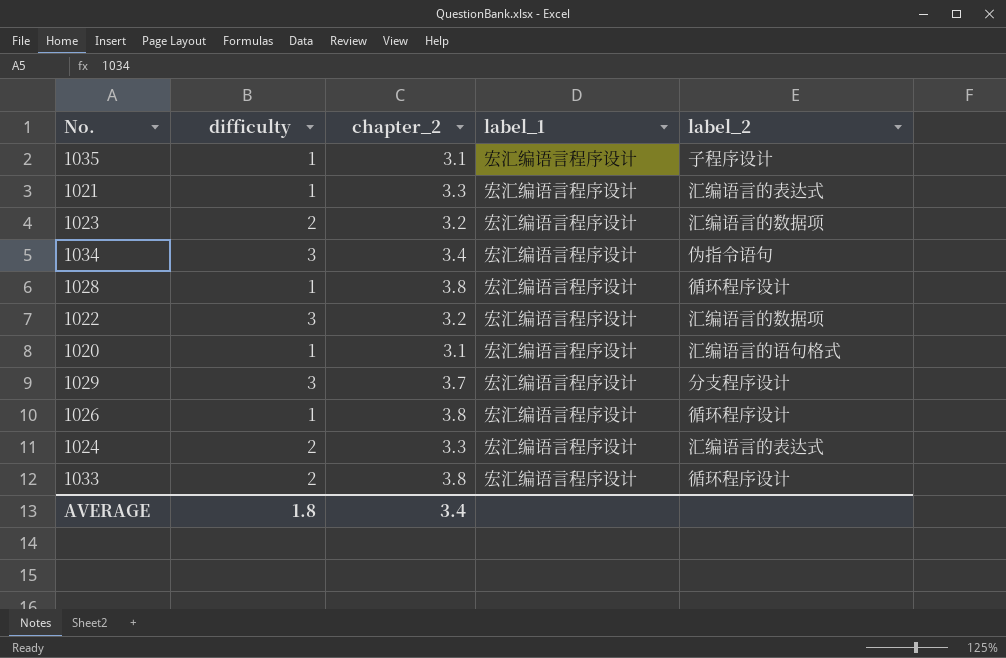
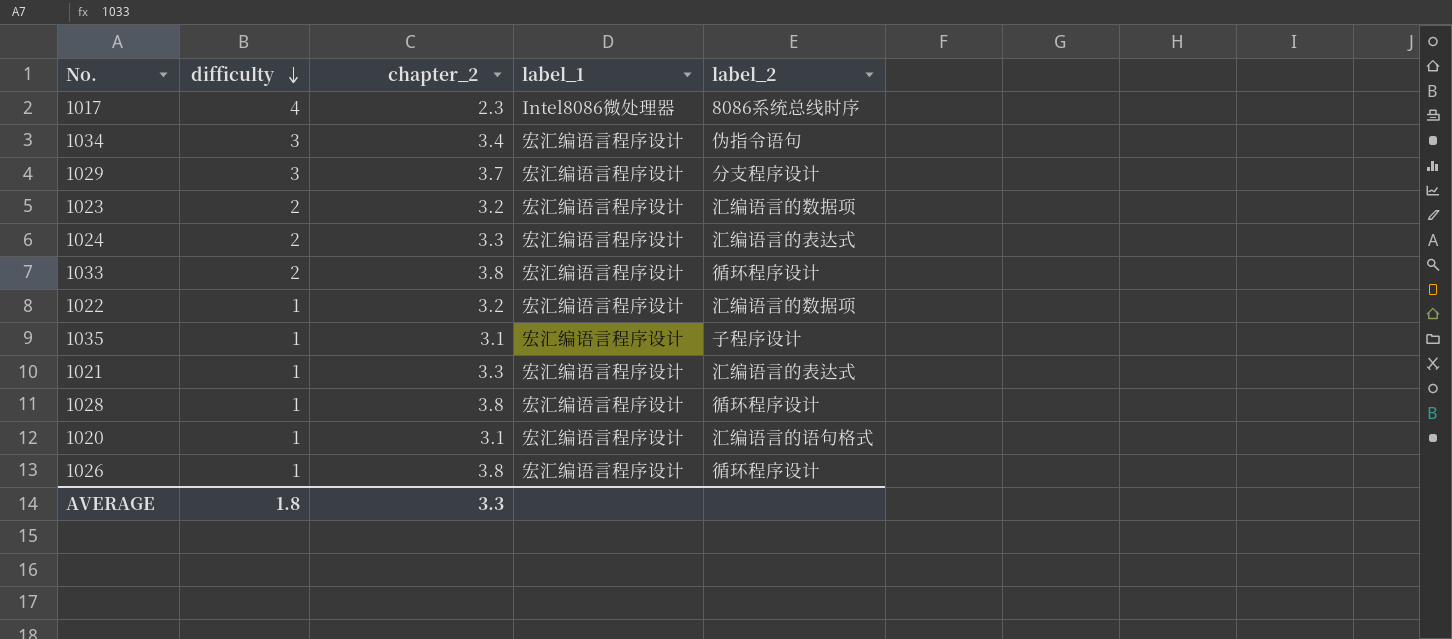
row order: none -> difficulty descending
row 1017: none -> 4 | 2.3 | Intel8086微处理器 | 8086系统总线时序
1022 | difficulty: 3 -> 1
AVERAGE | chapter_2: 3.4 -> 3.3

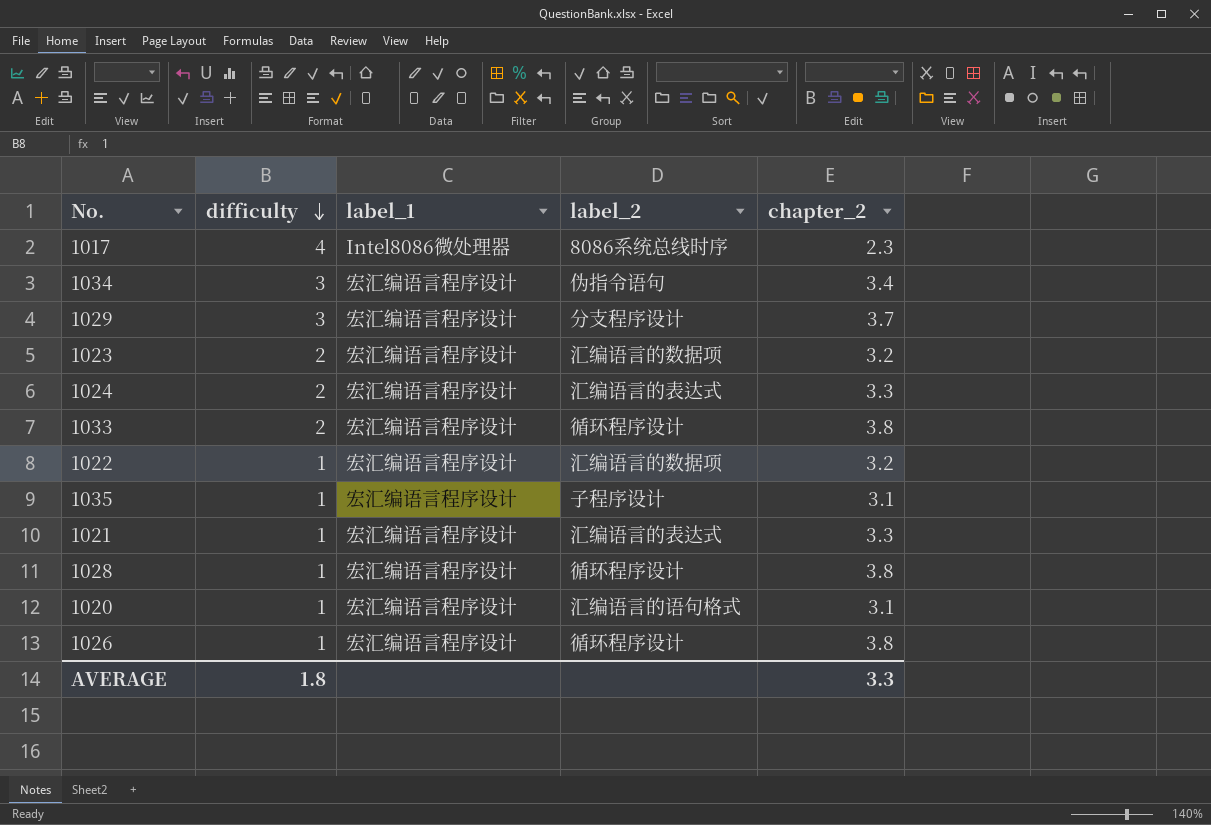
column chapter_2 | position: 3 -> 5

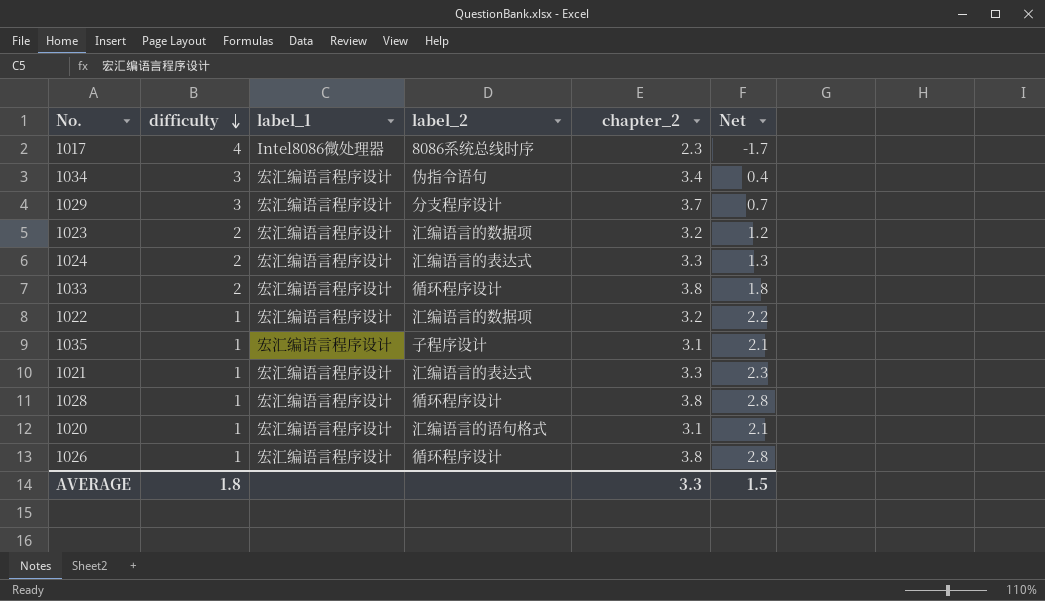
column Net | formula: none -> [chapter_2] - [difficulty]

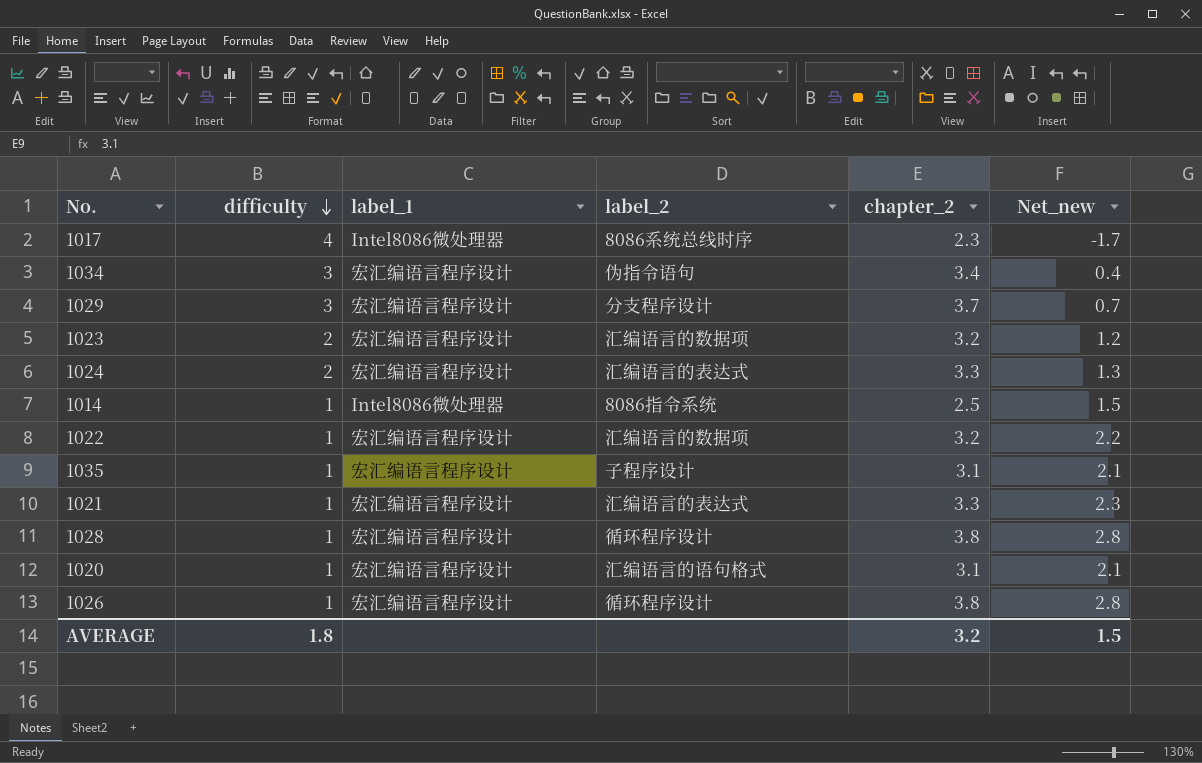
column name: Net -> Net_new
row 1033: 2 | 宏汇编语言程序设计 | 循环程序设计 | 3.8 | 1.8 -> none
row 1014: none -> 1 | Intel8086微处理器 | 8086指令系统 | 2.5 | 1.5
AVERAGE | chapter_2: 3.3 -> 3.2

